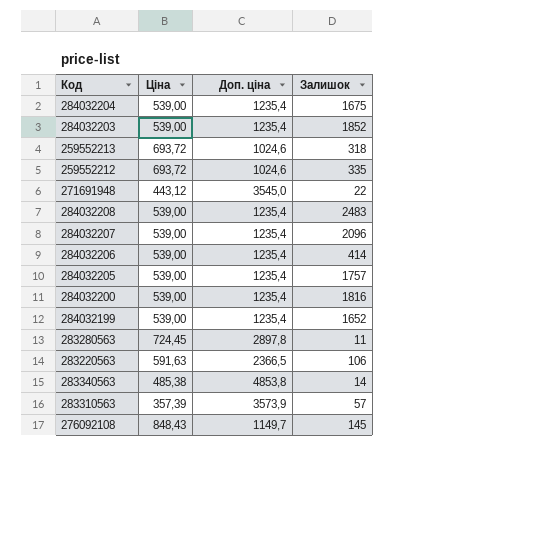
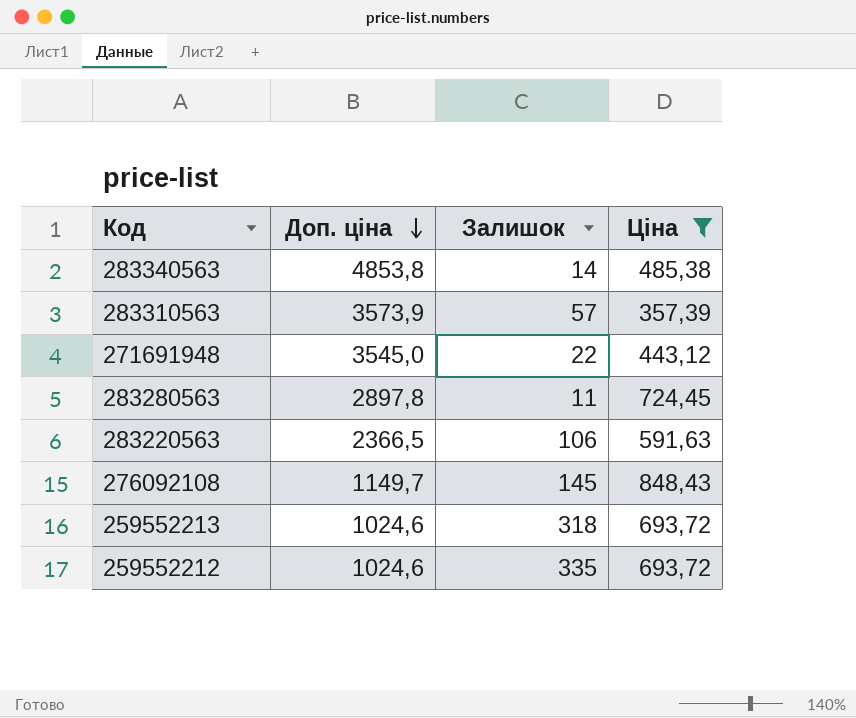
filter: none -> Ціна != 539,00
row order: none -> Доп. ціна descending
column Ціна | position: 2 -> 4

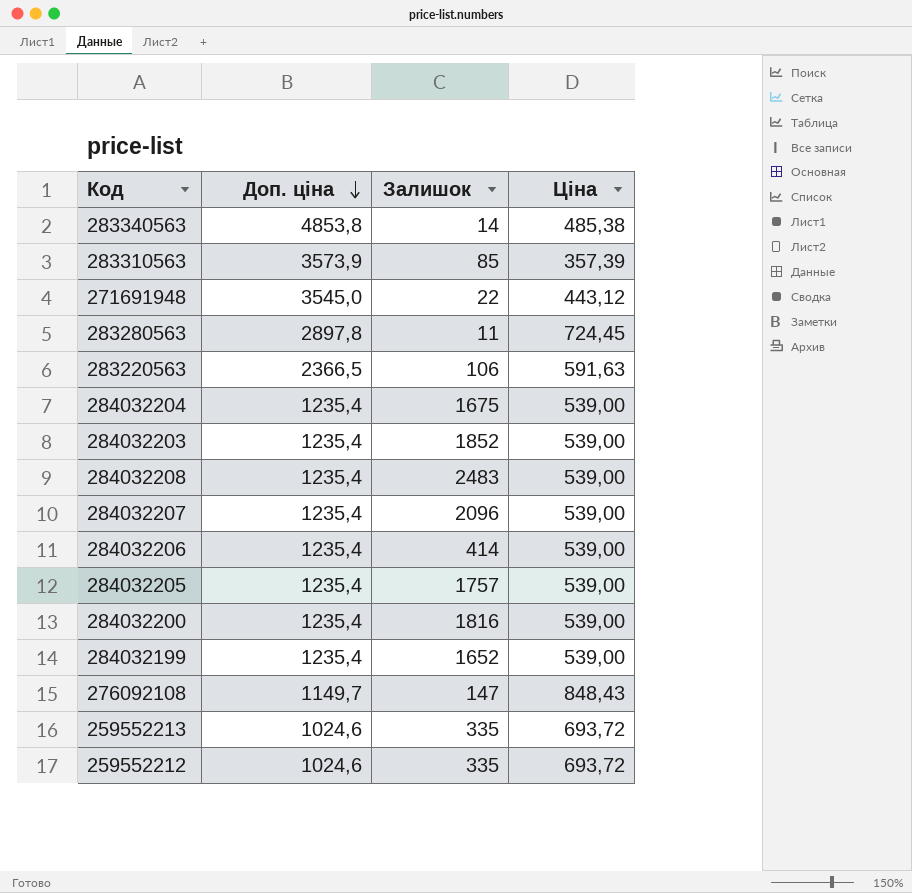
filter: Ціна != 539,00 -> none
283310563 | Залишок: 57 -> 85
276092108 | Залишок: 145 -> 147
259552213 | Залишок: 318 -> 335

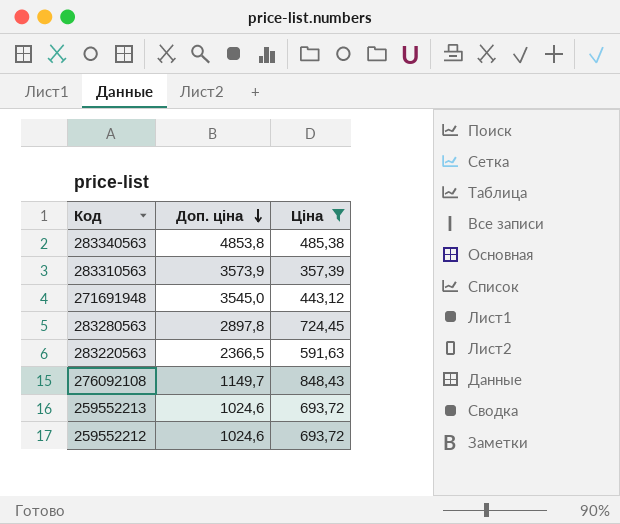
filter: none -> Ціна != 539,00
column Залишок | position: 3 -> none

